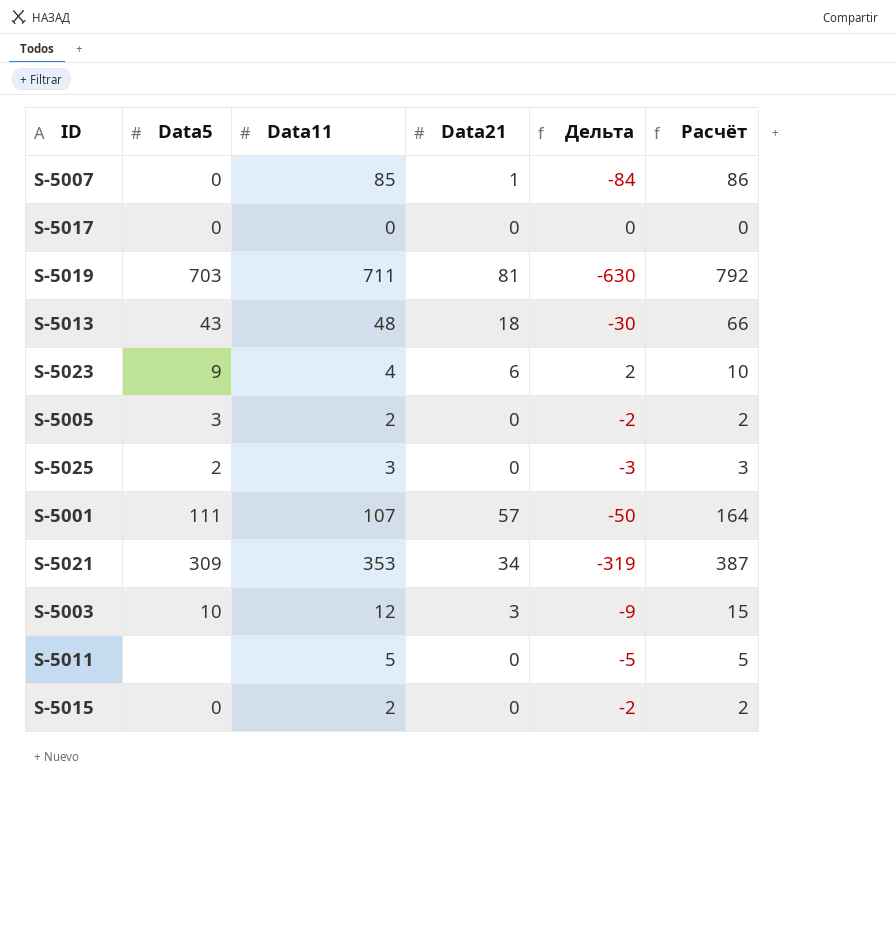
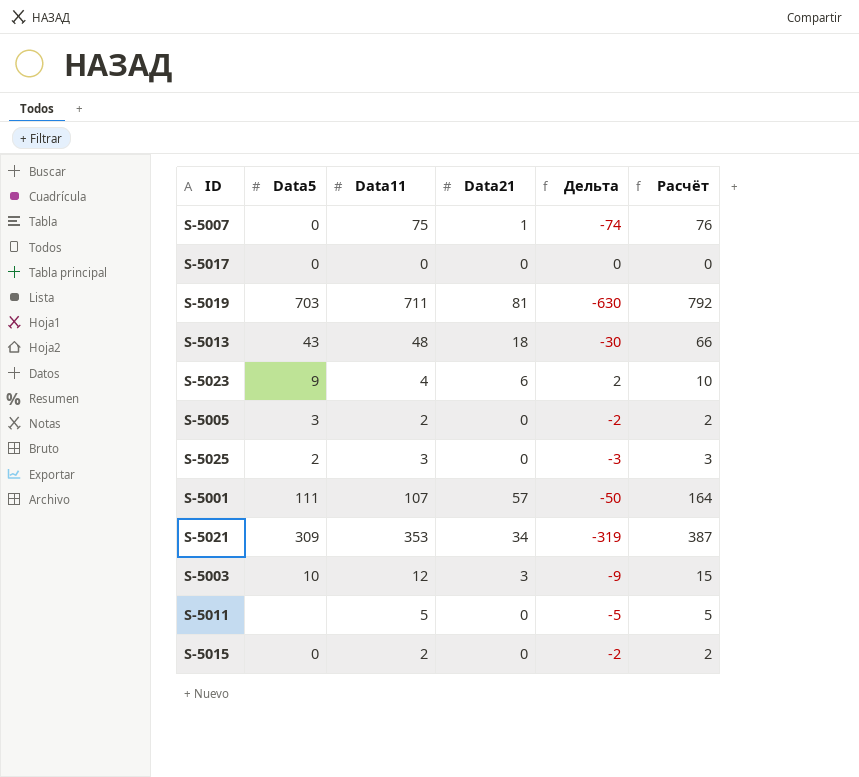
S-5007 | Data11: 85 -> 75
S-5007 | Дельта: -84 -> -74
S-5007 | Расчёт: 86 -> 76

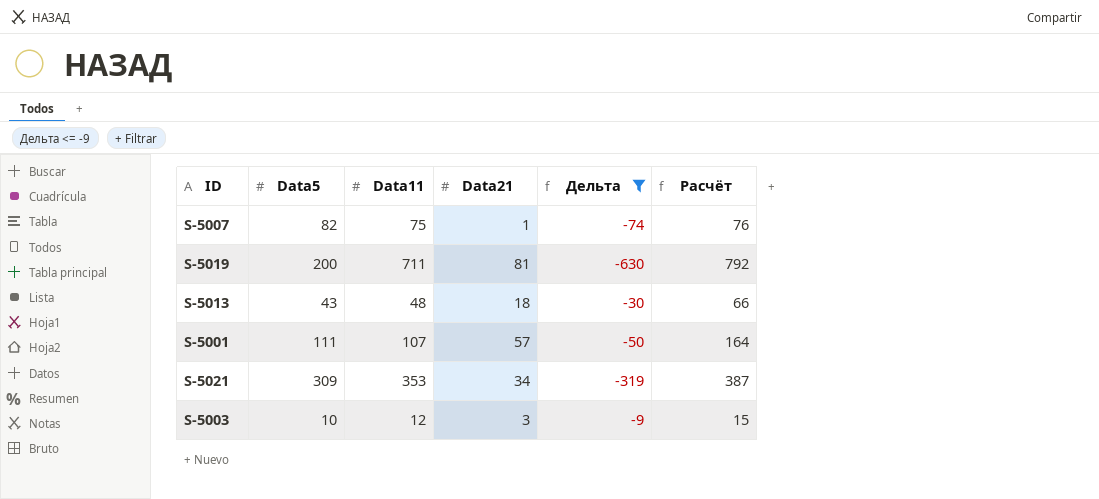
filter: none -> Дельта <= -9
S-5007 | Data5: 0 -> 82
S-5019 | Data5: 703 -> 200

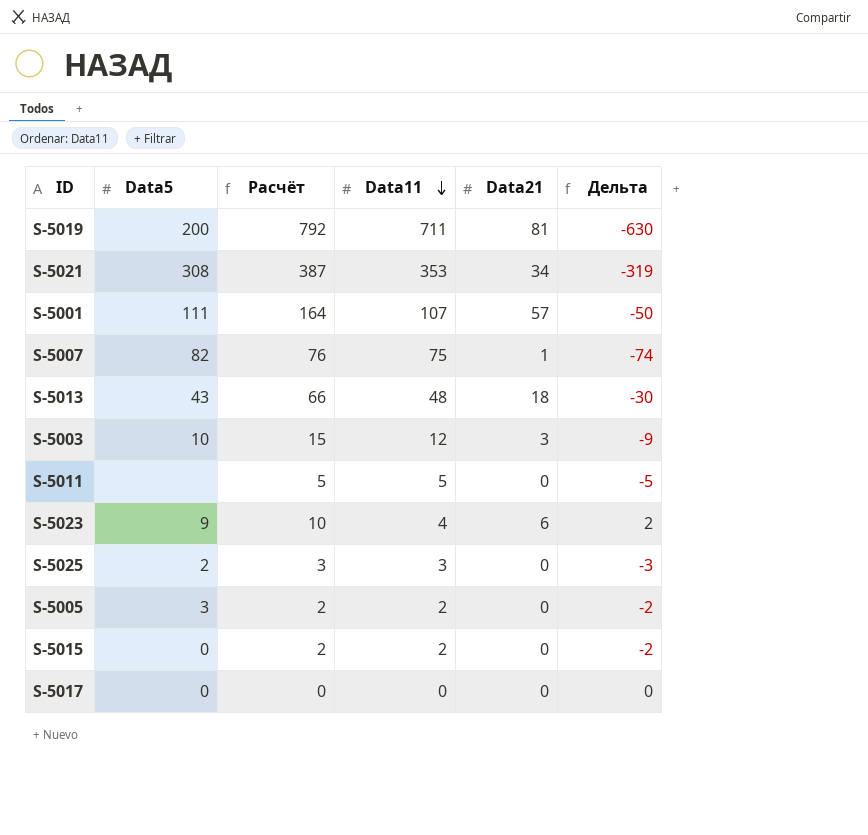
filter: Дельта <= -9 -> none
row order: none -> Data11 descending
column Расчёт | position: 6 -> 3
S-5021 | Data5: 309 -> 308

